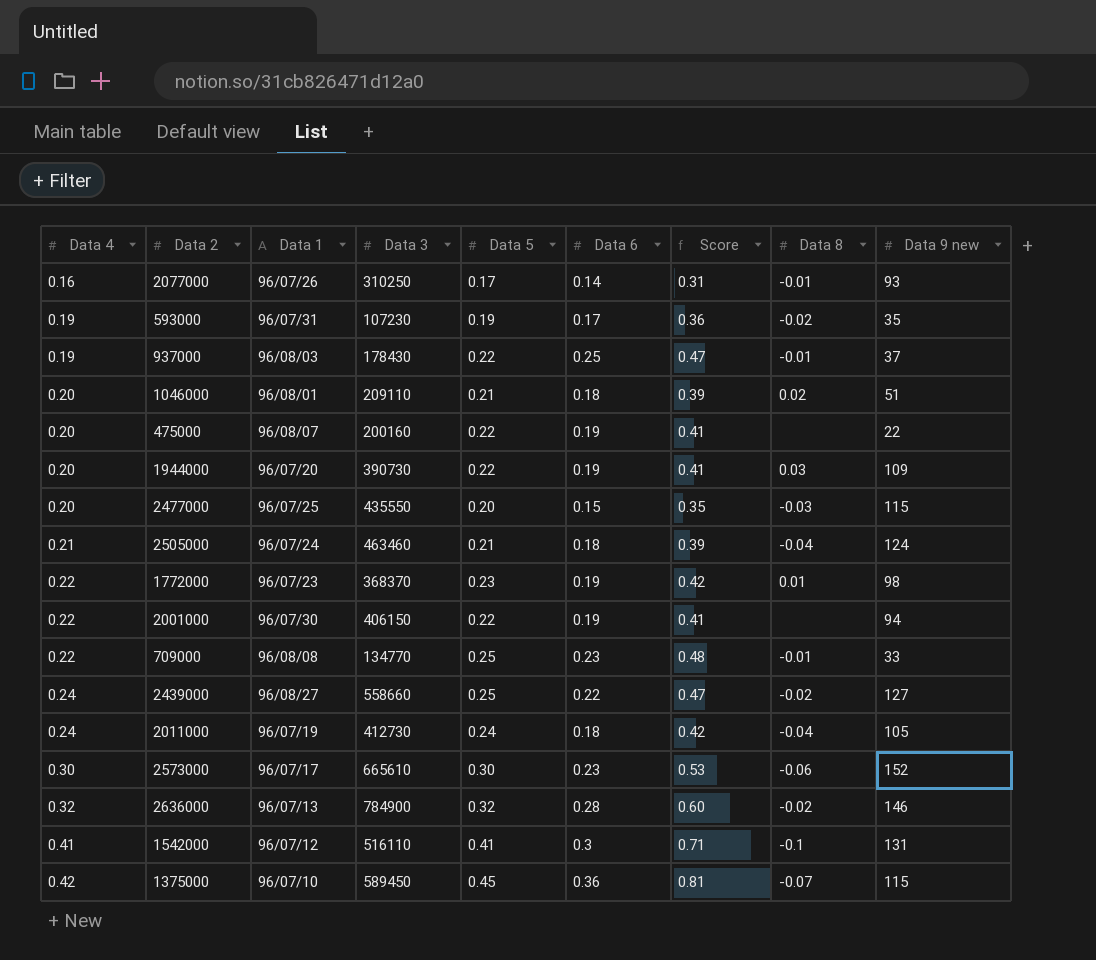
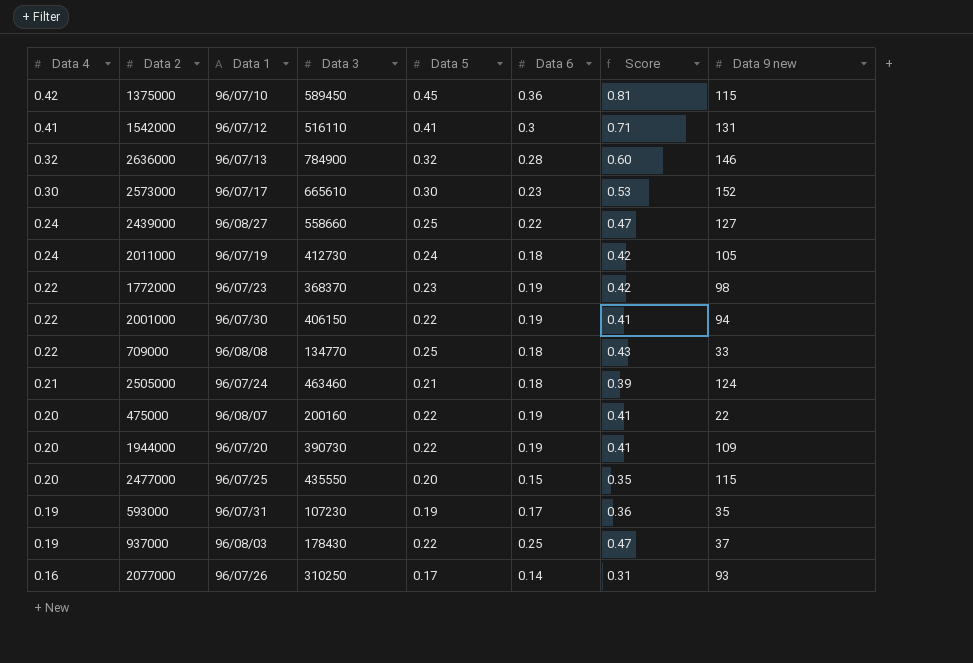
row order: Data 4 ascending -> Data 4 descending
column Data 8 | position: 8 -> none
row 1046000: 0.20 | 96/08/01 | 209110 | 0.21 | 0.18 | 0.39 | 0.02 | 51 -> none
709000 | Data 6: 0.23 -> 0.18
709000 | Score: 0.48 -> 0.43

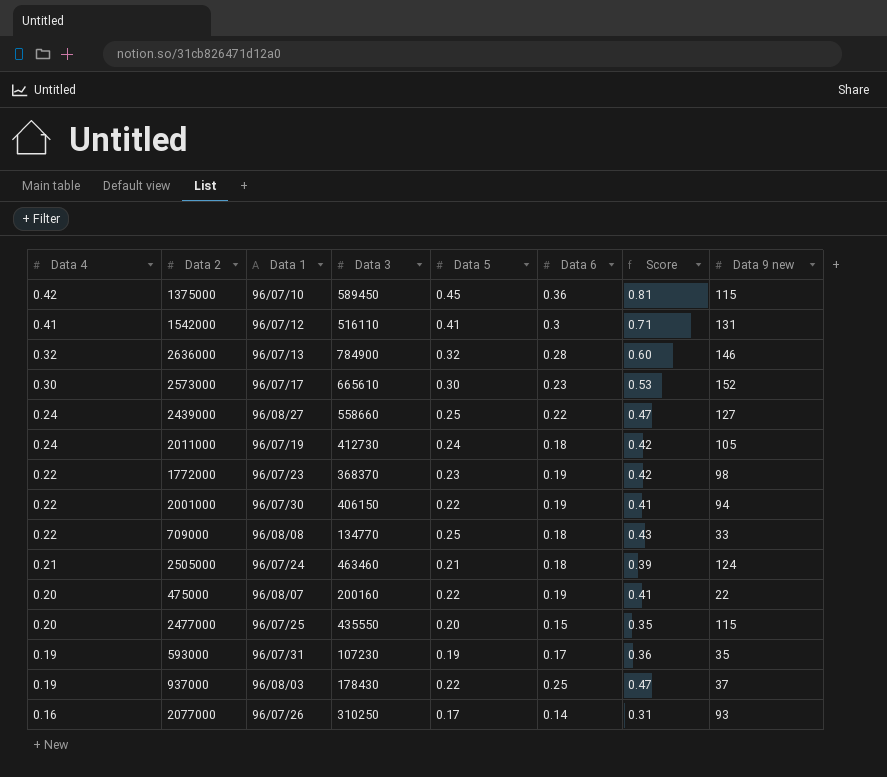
row 1944000: 0.20 | 96/07/20 | 390730 | 0.22 | 0.19 | 0.41 | 109 -> none

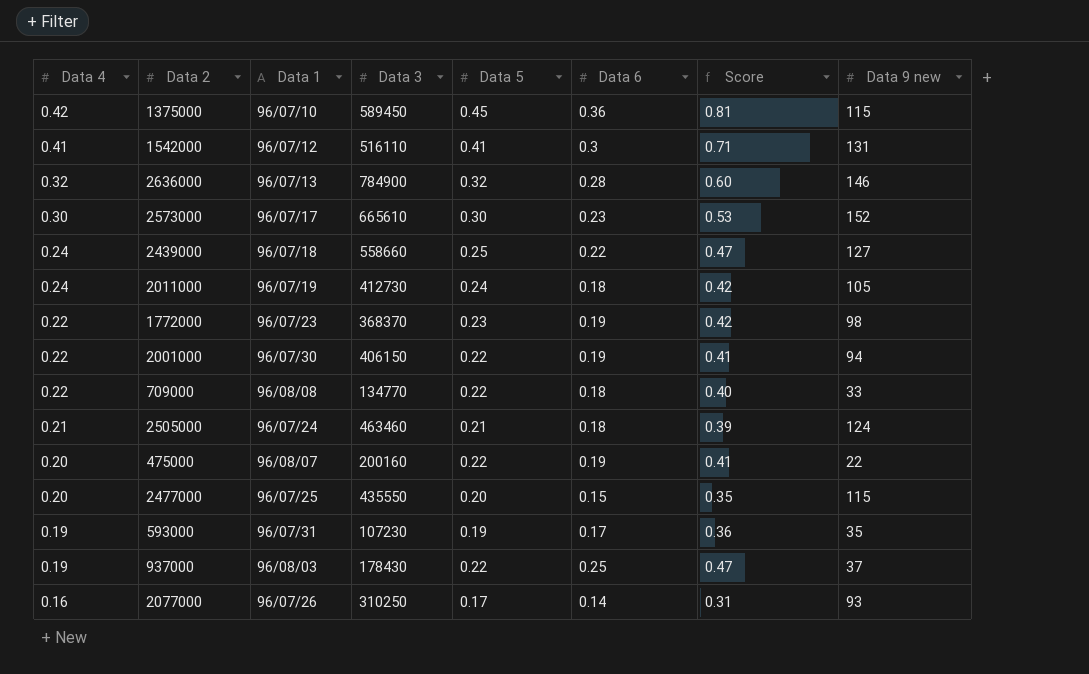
2439000 | Data 1: 96/08/27 -> 96/07/18
709000 | Data 5: 0.25 -> 0.22
709000 | Score: 0.43 -> 0.40

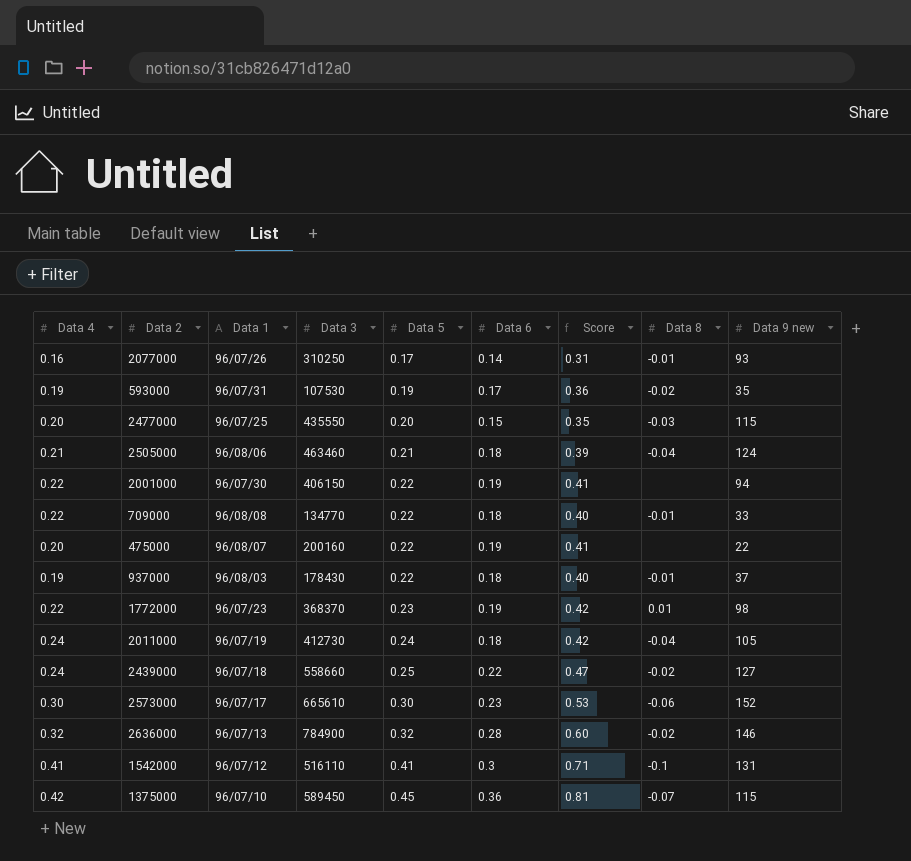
row order: Data 4 descending -> Data 5 ascending
column Data 8 | position: none -> 8
593000 | Data 3: 107230 -> 107530
2505000 | Data 1: 96/07/24 -> 96/08/06
937000 | Data 6: 0.25 -> 0.18
937000 | Score: 0.47 -> 0.40

